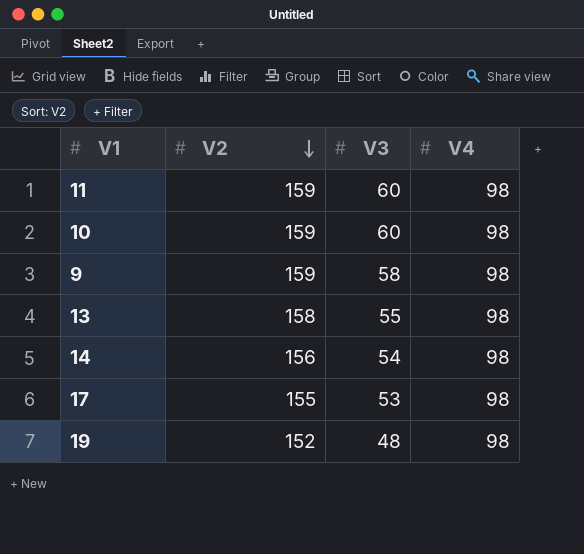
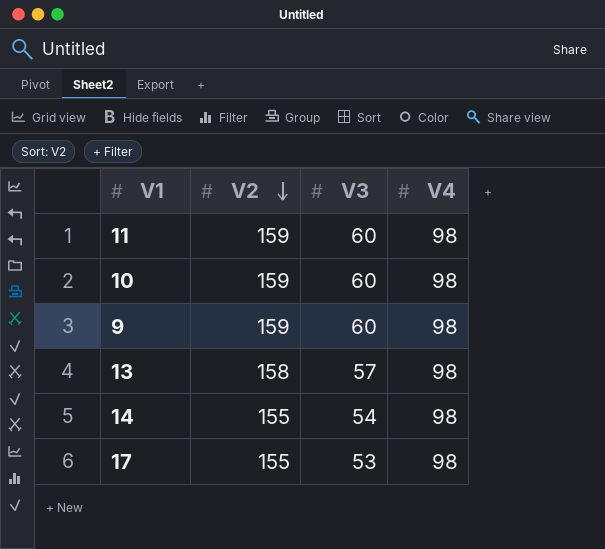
row 19: 152 | 48 | 98 -> none
9 | V3: 58 -> 60
13 | V3: 55 -> 57
14 | V2: 156 -> 155

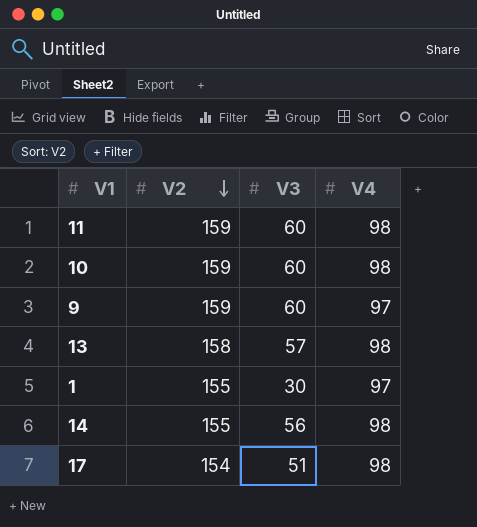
9 | V4: 98 -> 97
row 1: none -> 155 | 30 | 97
14 | V3: 54 -> 56
17 | V2: 155 -> 154
17 | V3: 53 -> 51

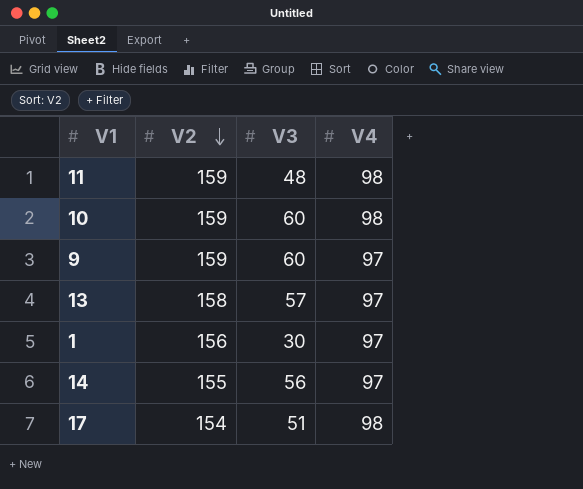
11 | V3: 60 -> 48
13 | V4: 98 -> 97
1 | V2: 155 -> 156
14 | V4: 98 -> 97

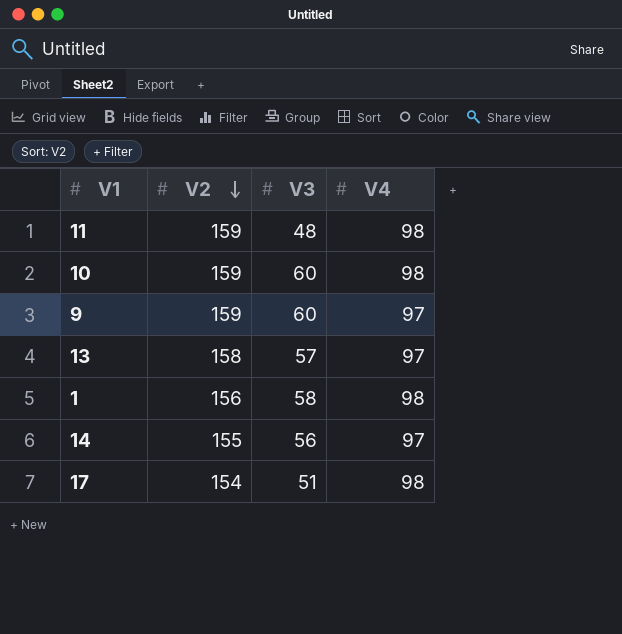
1 | V3: 30 -> 58
1 | V4: 97 -> 98

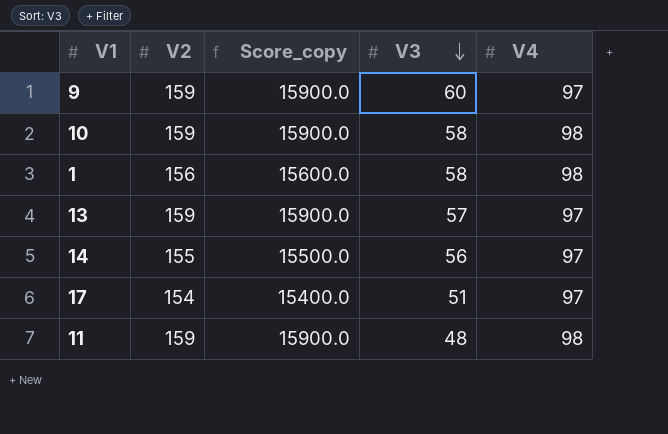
row order: V2 descending -> V3 descending
column Score_copy | formula: none -> [V2] * 100
10 | V3: 60 -> 58
13 | V2: 158 -> 159
17 | V4: 98 -> 97

